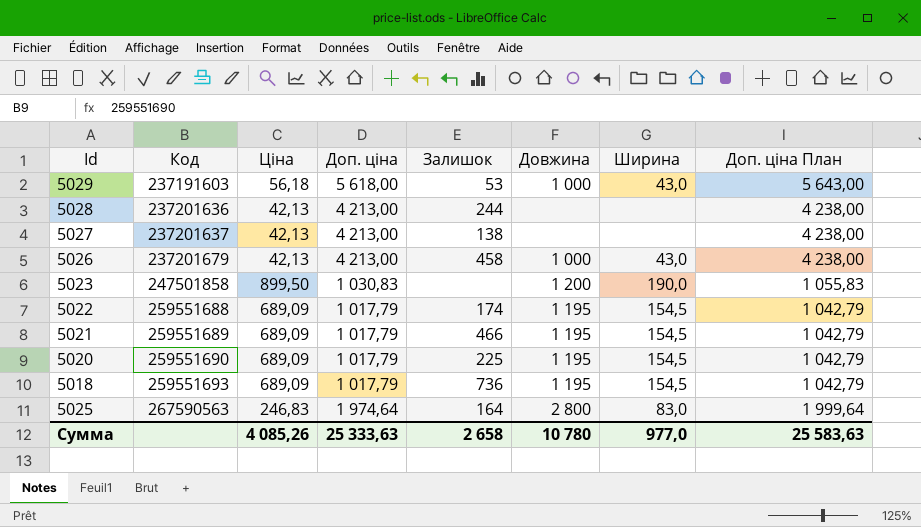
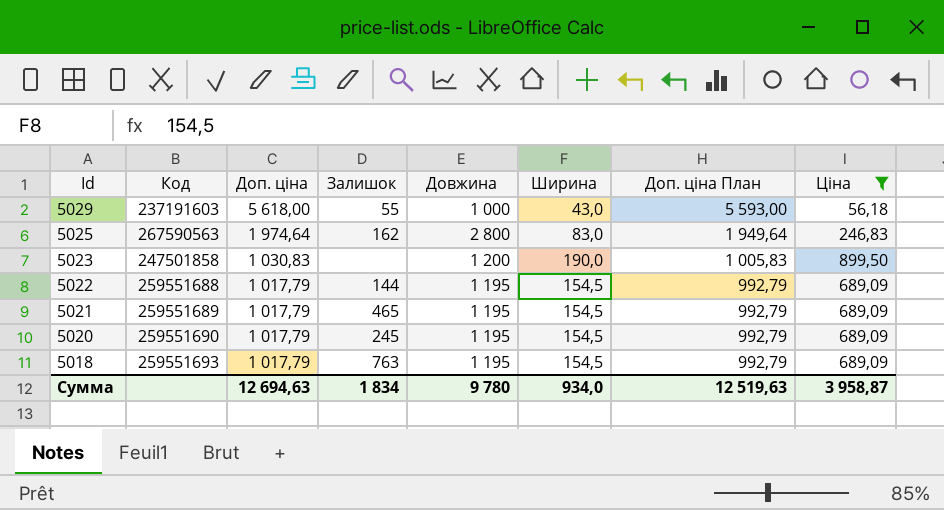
filter: none -> Ціна != 42,13
row order: Код ascending -> Id descending
column Доп. ціна План | formula: [Доп. ціна] + 25 -> [Доп. ціна] - 25
column Ціна | position: 3 -> 8
5029 | Залишок: 53 -> 55
5025 | Залишок: 164 -> 162
5022 | Залишок: 174 -> 144
5021 | Залишок: 466 -> 465
5020 | Залишок: 225 -> 245
5018 | Залишок: 736 -> 763
Сумма | Доп. ціна: 25 333,63 -> 12 694,63
Сумма | Залишок: 2 658 -> 1 834
Сумма | Довжина: 10 780 -> 9 780
Сумма | Ширина: 977,0 -> 934,0
Сумма | Доп. ціна План: 25 583,63 -> 12 519,63
Сумма | Ціна: 4 085,26 -> 3 958,87

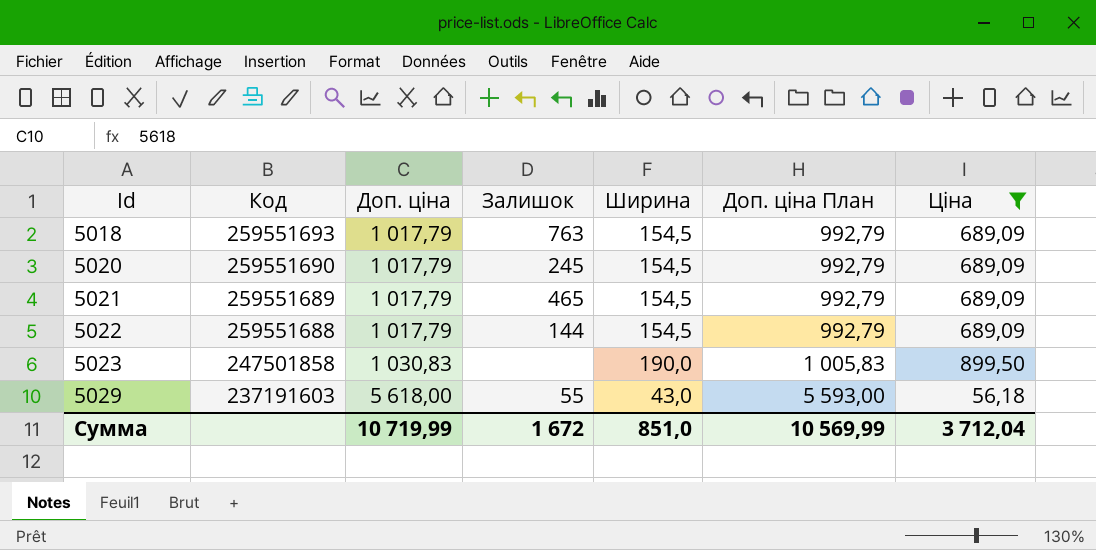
row order: Id descending -> Id ascending
column Довжина | position: 5 -> none
row 5025: 267590563 | 1 974,64 | 162 | 2 800 | 83,0 | 1 949,64 | 246,83 -> none
Сумма | Доп. ціна: 12 694,63 -> 10 719,99
Сумма | Залишок: 1 834 -> 1 672
Сумма | Ширина: 934,0 -> 851,0
Сумма | Доп. ціна План: 12 519,63 -> 10 569,99
Сумма | Ціна: 3 958,87 -> 3 712,04

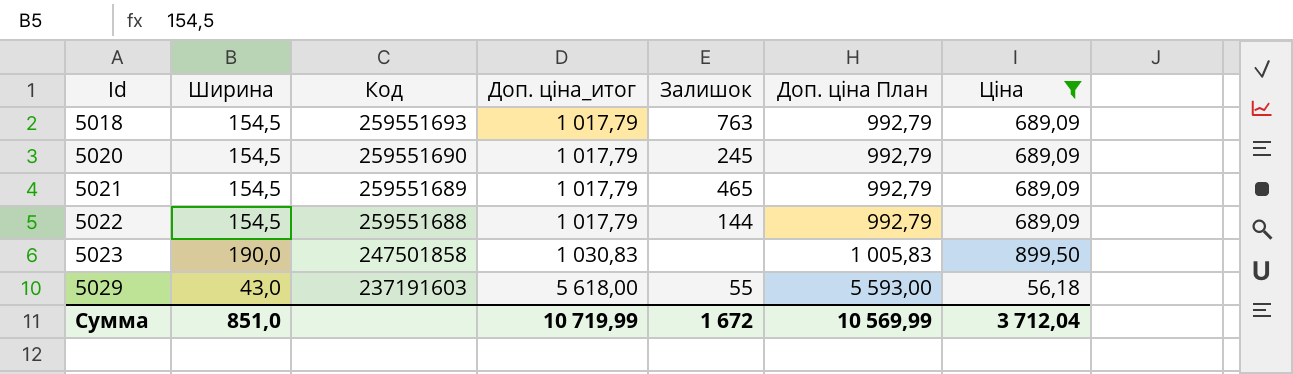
column Ширина | position: 5 -> 2
column name: Доп. ціна -> Доп. ціна_итог

